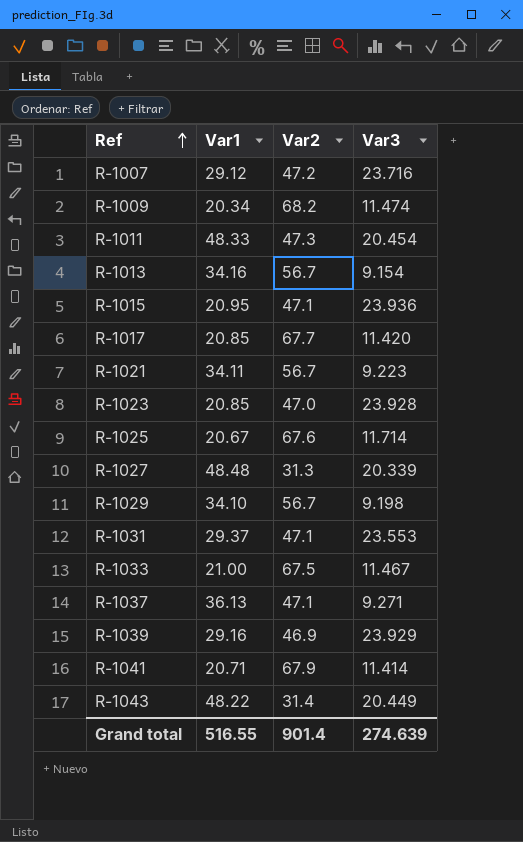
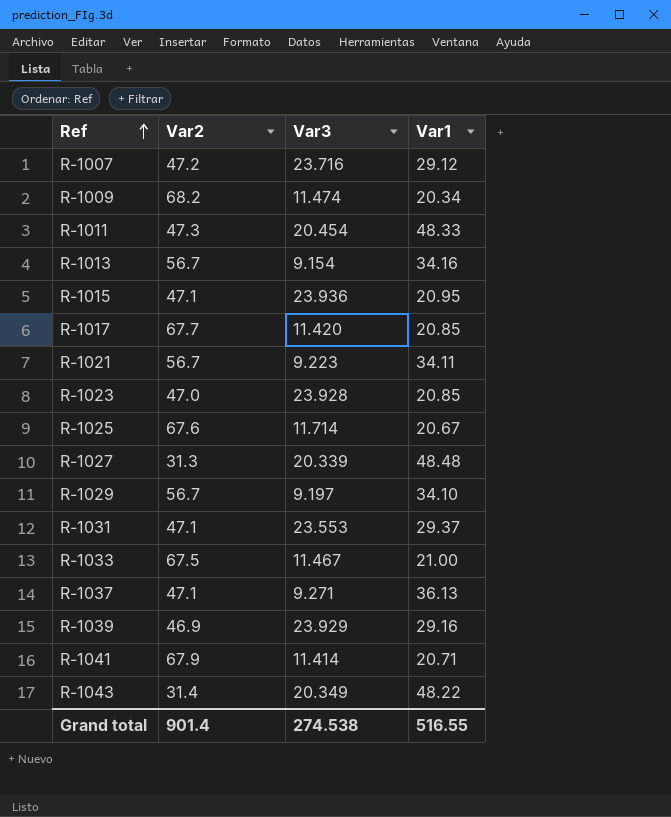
column Var1 | position: 2 -> 4
R-1029 | Var3: 9.198 -> 9.197
R-1043 | Var3: 20.449 -> 20.349
Grand total | Var3: 274.639 -> 274.538

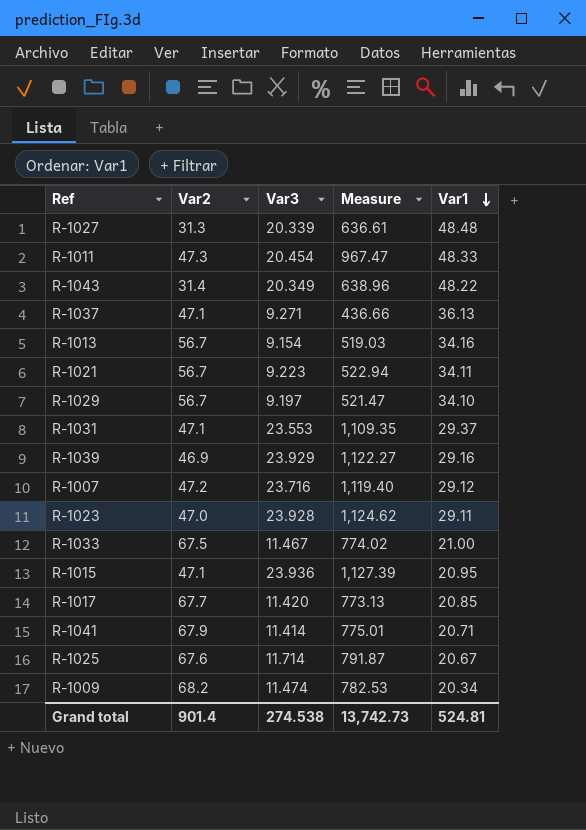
row order: Ref ascending -> Var1 descending
column Measure | formula: none -> [Var2] * [Var3]
R-1023 | Var1: 20.85 -> 29.11
Grand total | Var1: 516.55 -> 524.81

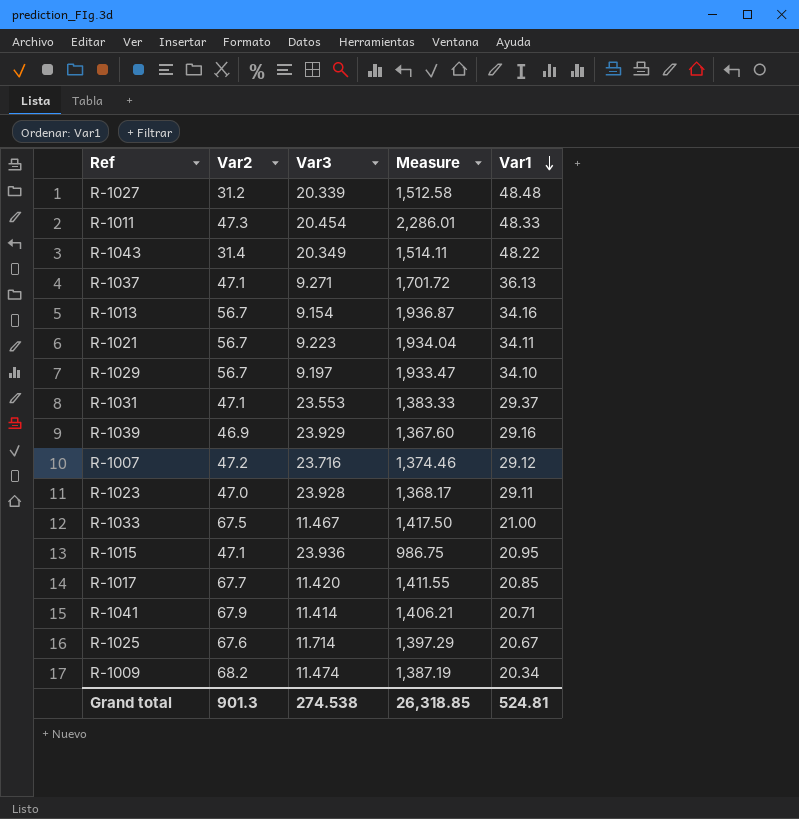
column Measure | formula: [Var2] * [Var3] -> [Var2] * [Var1]
R-1027 | Var2: 31.3 -> 31.2
Grand total | Var2: 901.4 -> 901.3
Grand total | Measure: 13,742.73 -> 26,318.85

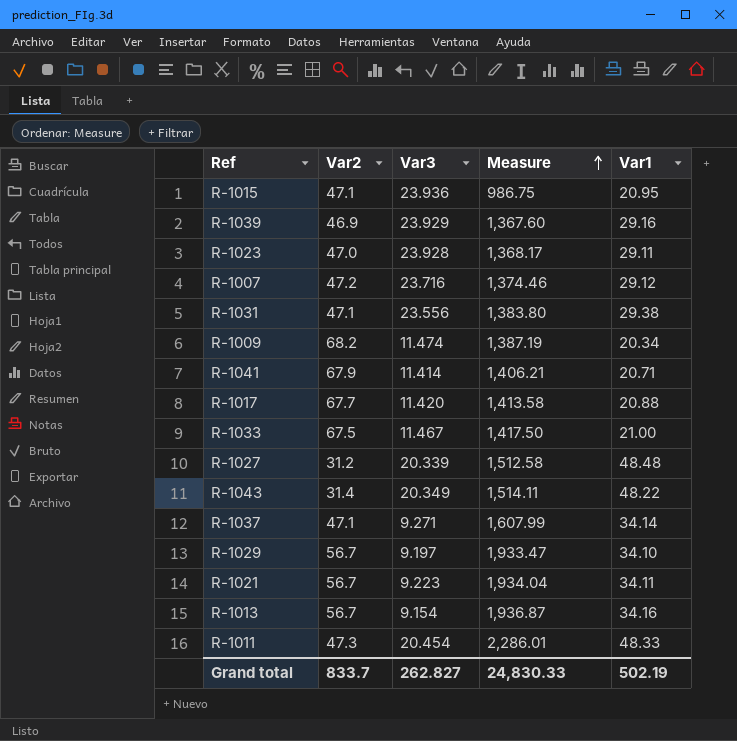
row order: Var1 descending -> Measure ascending
row R-1025: 67.6 | 11.714 | 1,397.29 | 20.67 -> none
R-1031 | Var3: 23.553 -> 23.556
R-1031 | Measure: 1,383.33 -> 1,383.80
R-1031 | Var1: 29.37 -> 29.38
R-1017 | Measure: 1,411.55 -> 1,413.58
R-1017 | Var1: 20.85 -> 20.88
R-1037 | Measure: 1,701.72 -> 1,607.99
R-1037 | Var1: 36.13 -> 34.14
Grand total | Var2: 901.3 -> 833.7
Grand total | Var3: 274.538 -> 262.827
Grand total | Measure: 26,318.85 -> 24,830.33
Grand total | Var1: 524.81 -> 502.19

